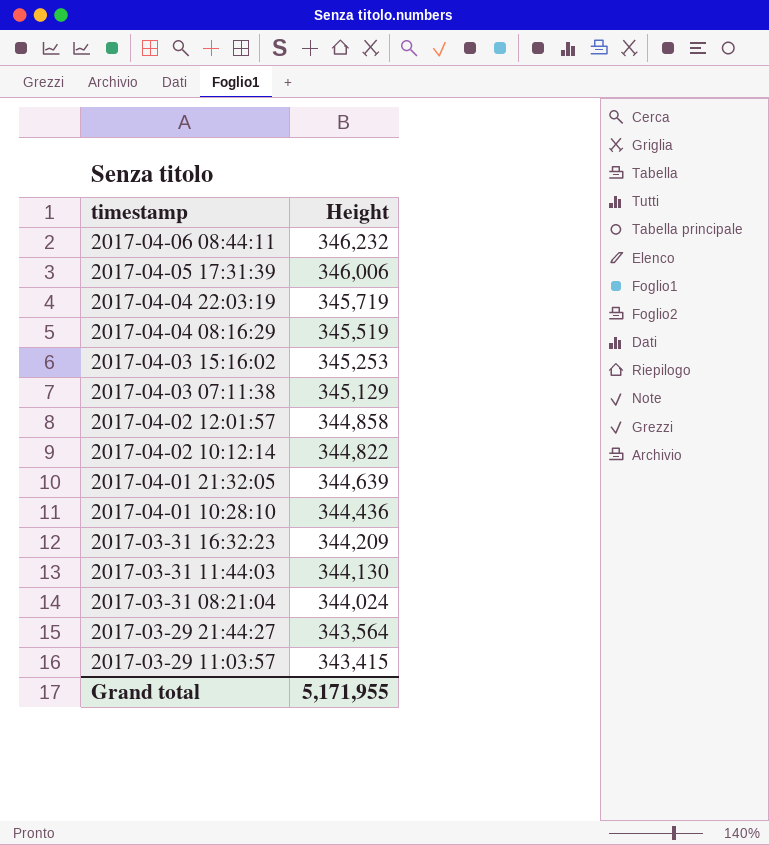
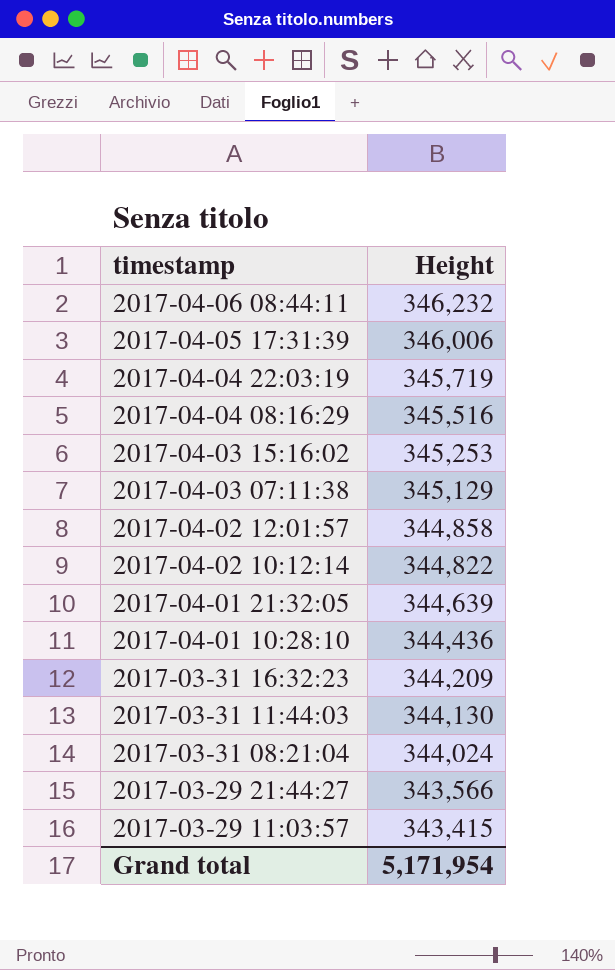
2017-04-04 08:16:29 | Height: 345,519 -> 345,516
2017-03-29 21:44:27 | Height: 343,564 -> 343,566
Grand total | Height: 5,171,955 -> 5,171,954

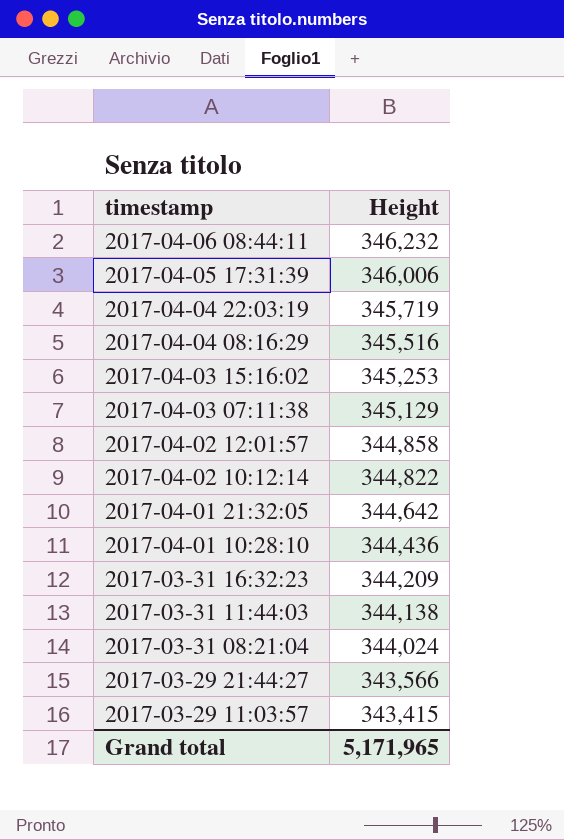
2017-04-01 21:32:05 | Height: 344,639 -> 344,642
2017-03-31 11:44:03 | Height: 344,130 -> 344,138
Grand total | Height: 5,171,954 -> 5,171,965

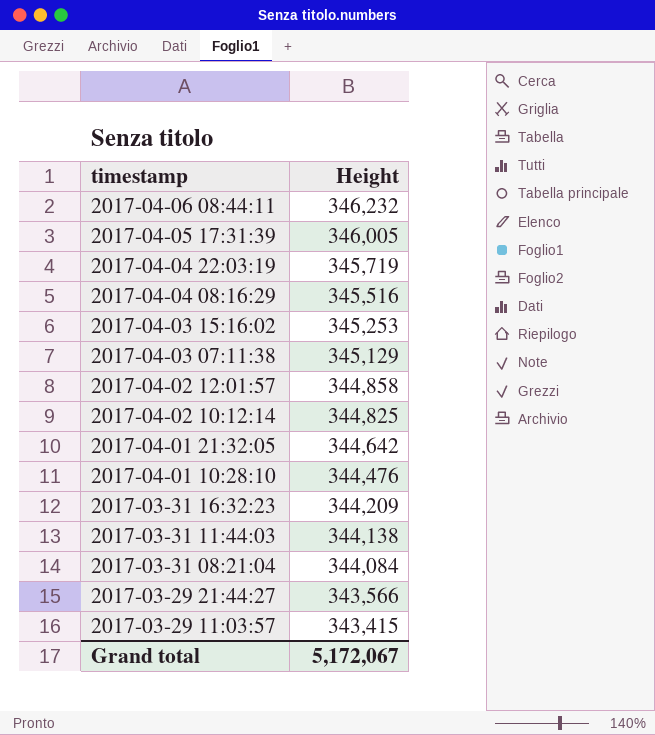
2017-04-05 17:31:39 | Height: 346,006 -> 346,005
2017-04-02 10:12:14 | Height: 344,822 -> 344,825
2017-04-01 10:28:10 | Height: 344,436 -> 344,476
2017-03-31 08:21:04 | Height: 344,024 -> 344,084
Grand total | Height: 5,171,965 -> 5,172,067

